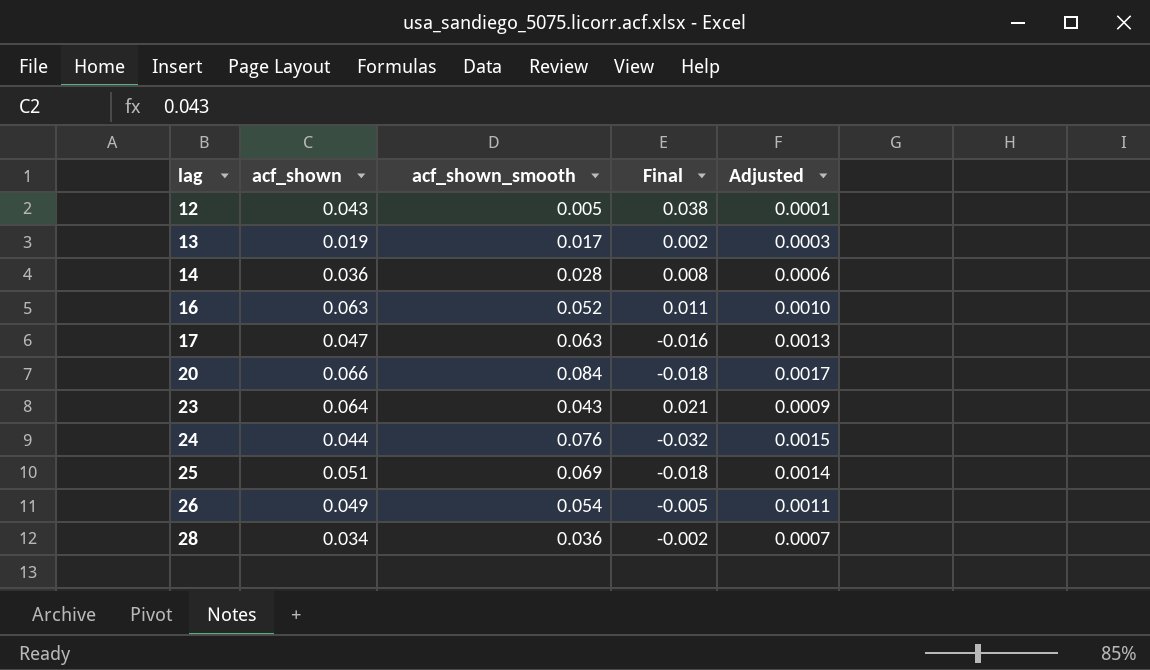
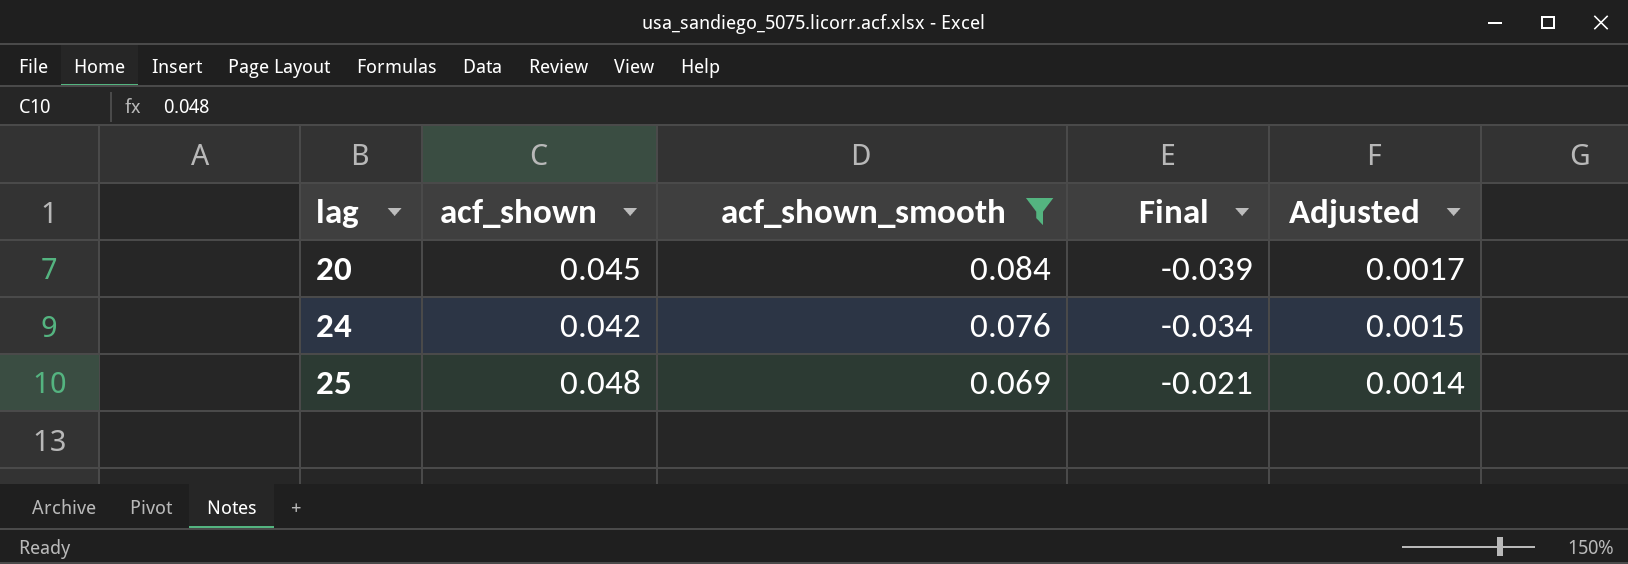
filter: none -> acf_shown_smooth >= 0.069
20 | acf_shown: 0.066 -> 0.045
20 | Final: -0.018 -> -0.039
24 | acf_shown: 0.044 -> 0.042
24 | Final: -0.032 -> -0.034
25 | acf_shown: 0.051 -> 0.048
25 | Final: -0.018 -> -0.021

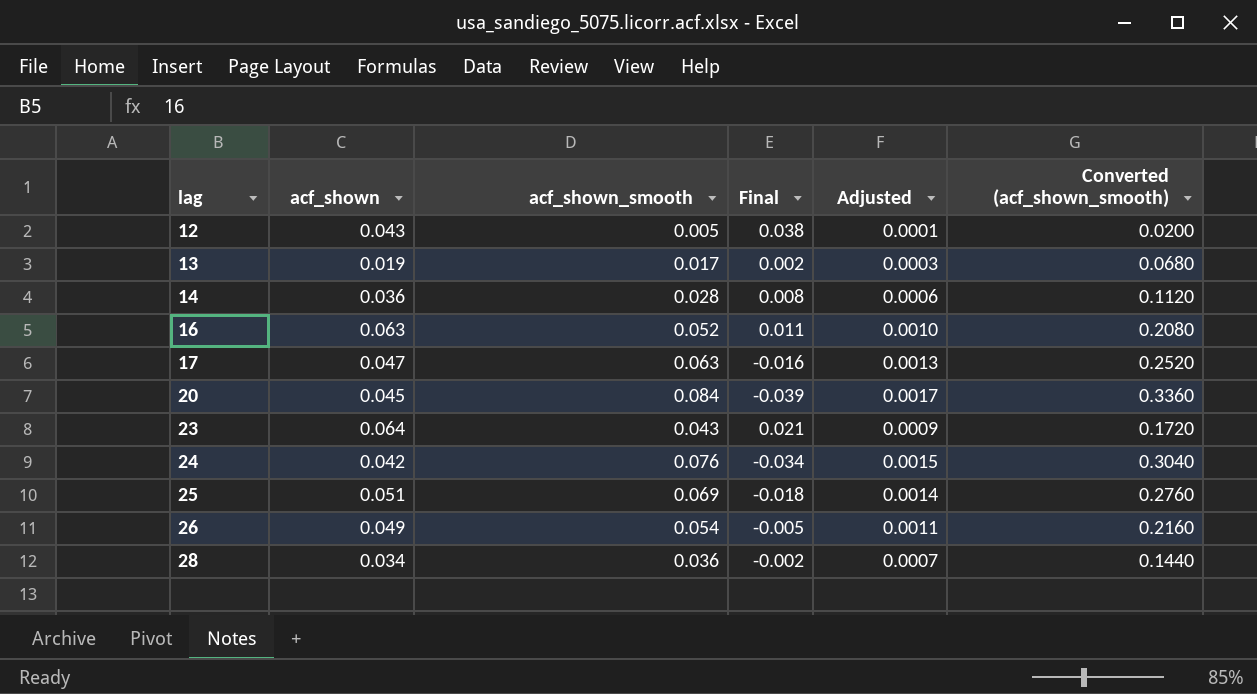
filter: acf_shown_smooth >= 0.069 -> none
column Converted (acf_shown_smooth) | formula: none -> [acf_shown_smooth] * 4
25 | acf_shown: 0.048 -> 0.051
25 | Final: -0.021 -> -0.018

